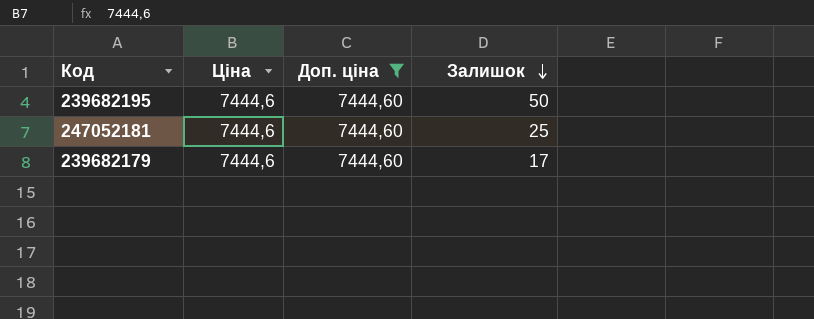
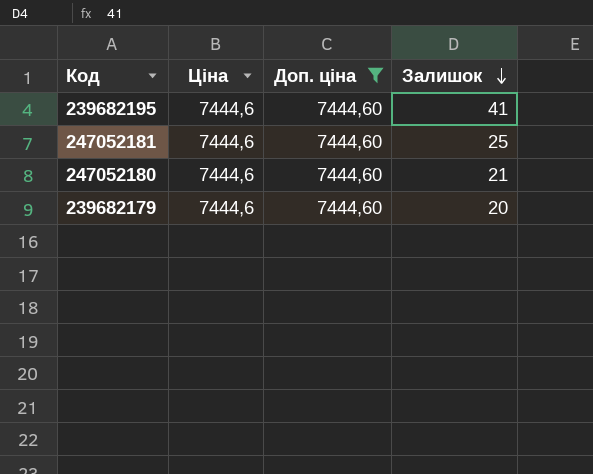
239682195 | Залишок: 50 -> 41
row 247052180: none -> 7444,6 | 7444,60 | 21
239682179 | Залишок: 17 -> 20

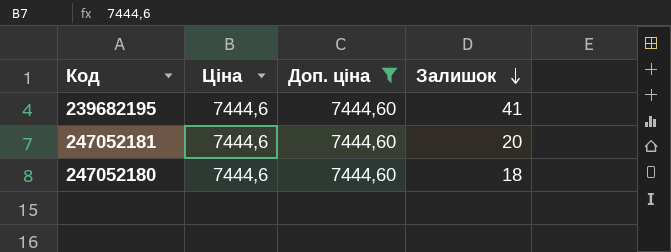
row 239682179: 7444,6 | 7444,60 | 20 -> none
247052181 | Залишок: 25 -> 20
247052180 | Залишок: 21 -> 18

